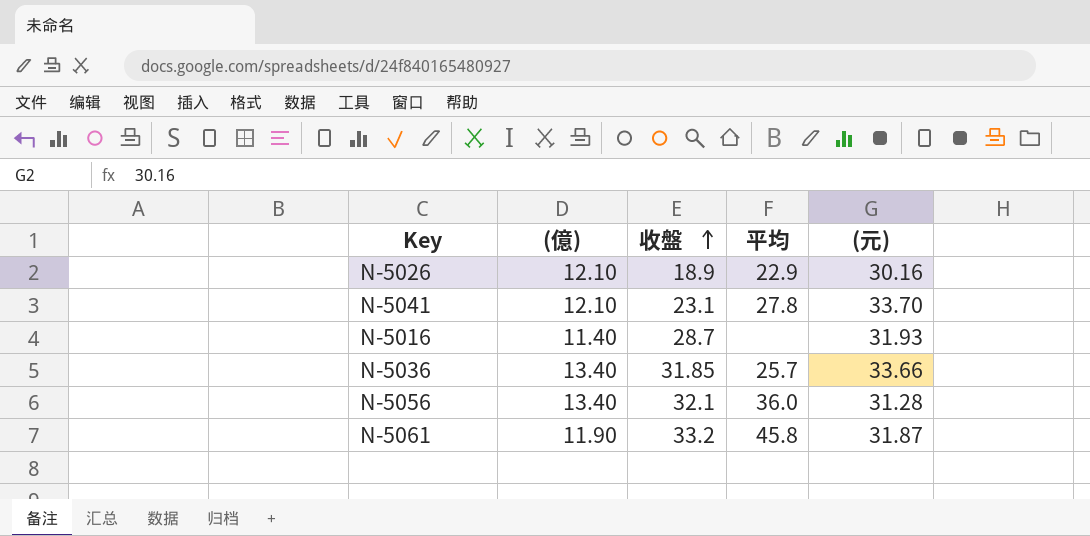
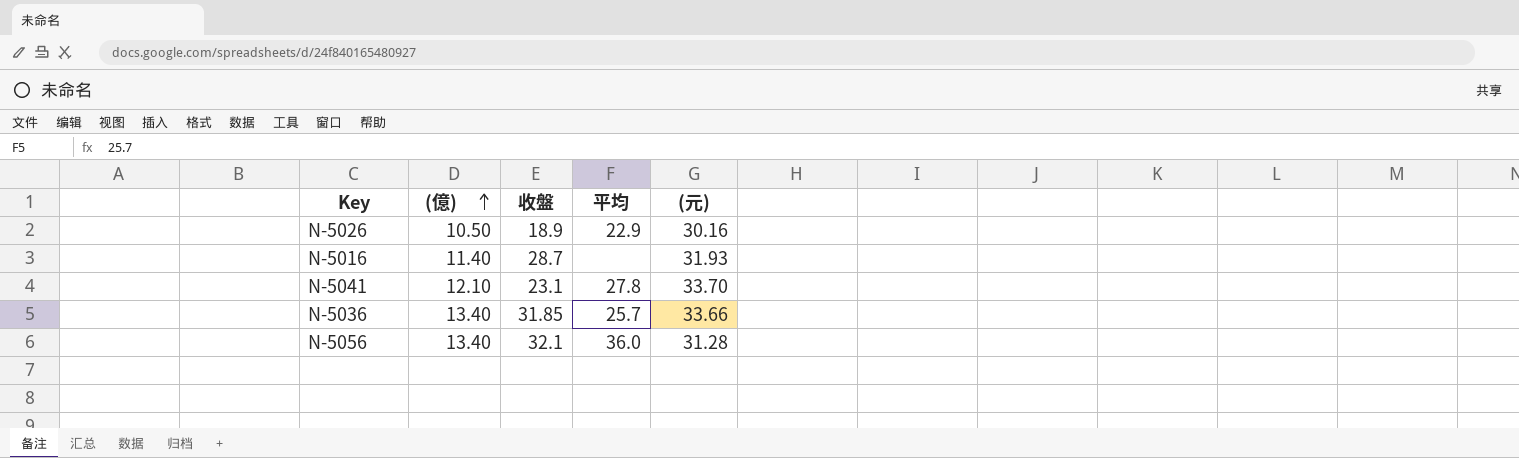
row order: 收盤 ascending -> (億) ascending
row N-5061: 11.90 | 33.2 | 45.8 | 31.87 -> none
N-5026 | (億): 12.10 -> 10.50

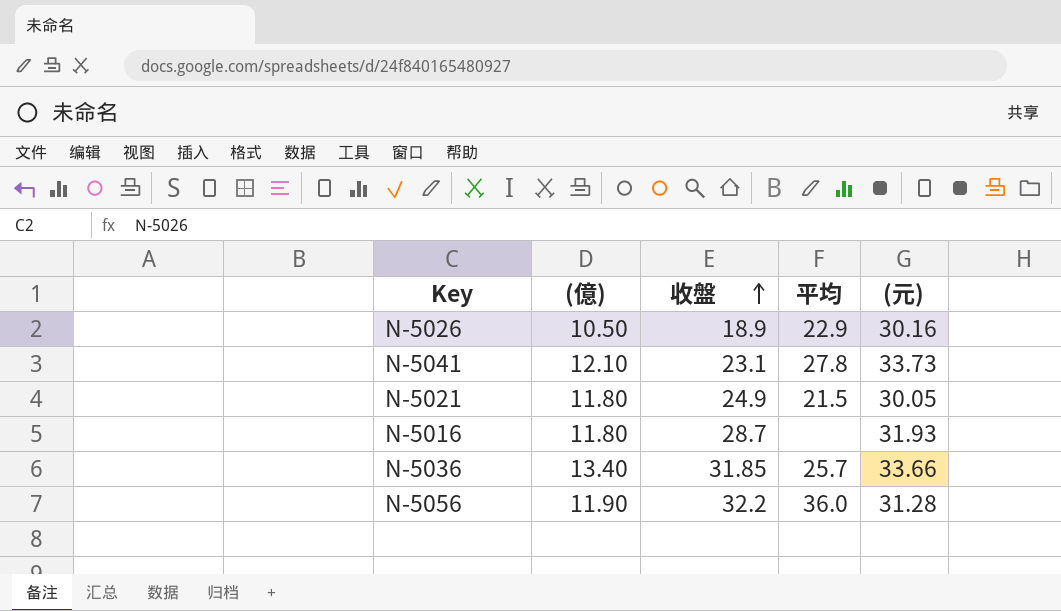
row order: (億) ascending -> 收盤 ascending
N-5041 | (元): 33.70 -> 33.73
row N-5021: none -> 11.80 | 24.9 | 21.5 | 30.05
N-5016 | (億): 11.40 -> 11.80
N-5056 | (億): 13.40 -> 11.90
N-5056 | 收盤: 32.1 -> 32.2

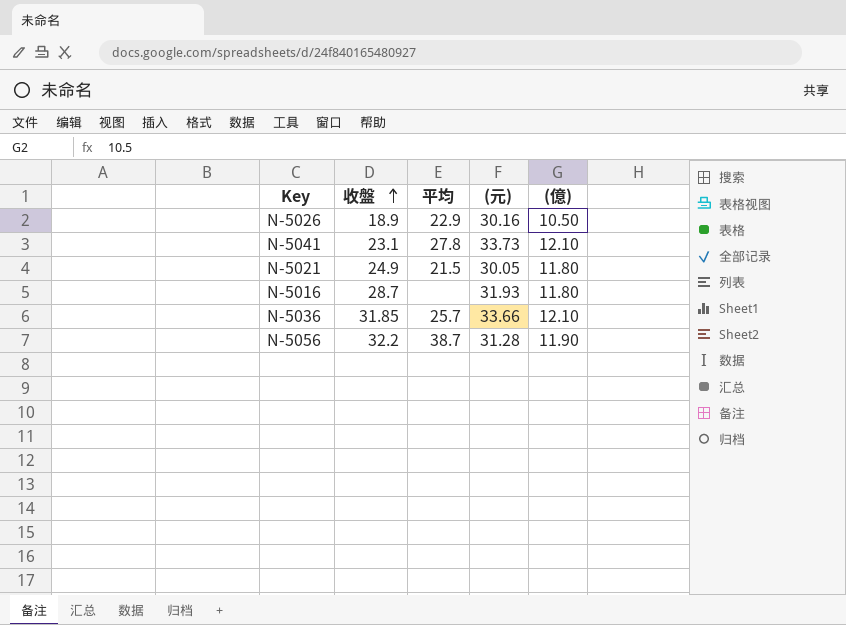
column (億) | position: 2 -> 5
N-5036 | (億): 13.40 -> 12.10
N-5056 | 平均: 36.0 -> 38.7

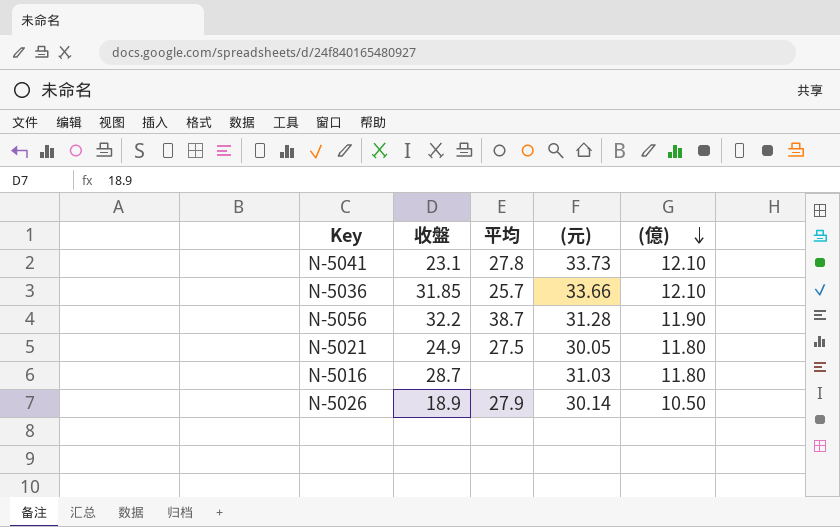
row order: 收盤 ascending -> (億) descending
N-5021 | 平均: 21.5 -> 27.5
N-5016 | (元): 31.93 -> 31.03
N-5026 | 平均: 22.9 -> 27.9
N-5026 | (元): 30.16 -> 30.14

